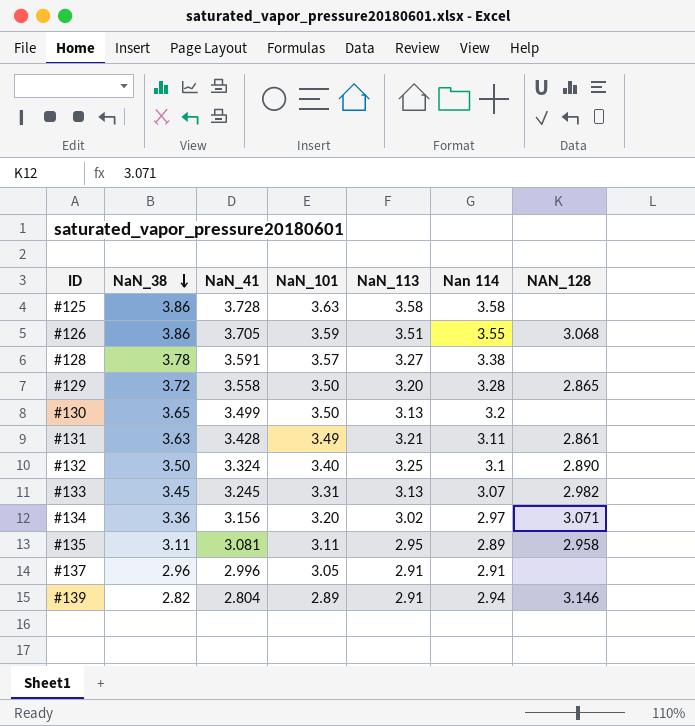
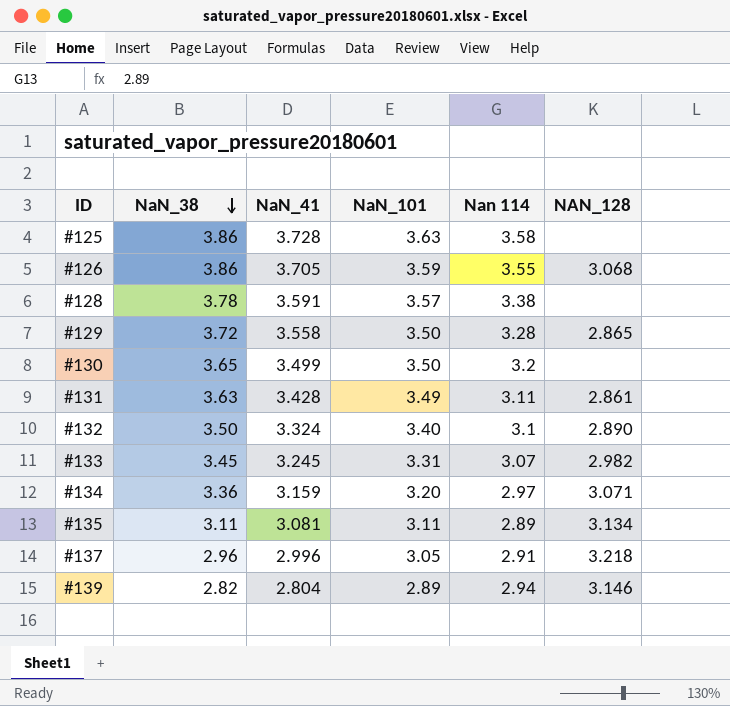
column NaN_113 | position: 5 -> none
#134 | NaN_41: 3.156 -> 3.159
#135 | NAN_128: 2.958 -> 3.134
#137 | NAN_128: none -> 3.218

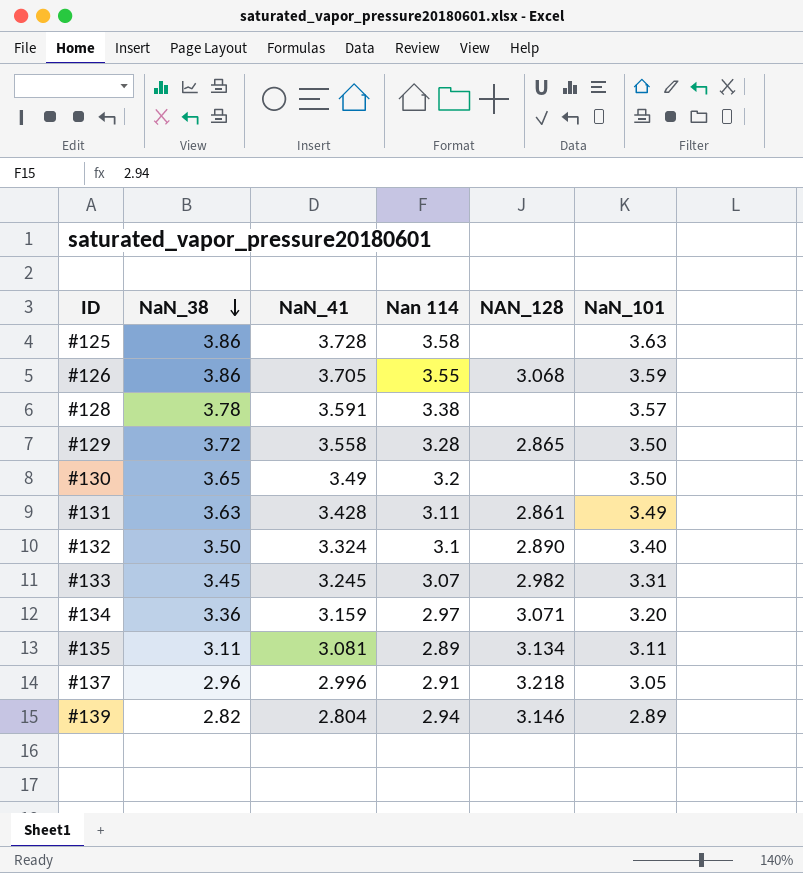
column NaN_101 | position: 4 -> 6
#130 | NaN_41: 3.499 -> 3.49

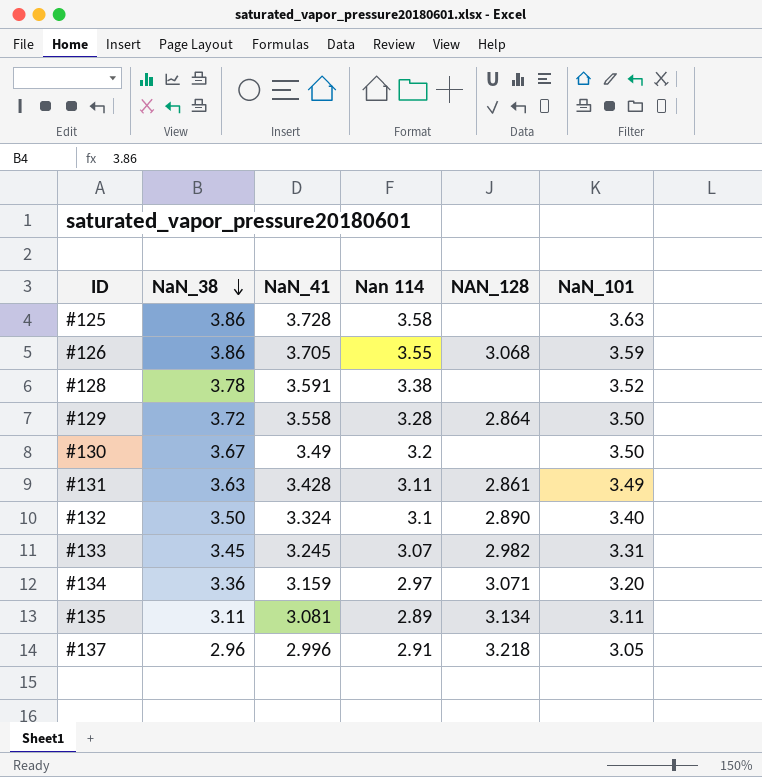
row #139: 2.82 | 2.804 | 2.94 | 3.146 | 2.89 -> none
#128 | NaN_101: 3.57 -> 3.52
#129 | NAN_128: 2.865 -> 2.864
#130 | NaN_38: 3.65 -> 3.67

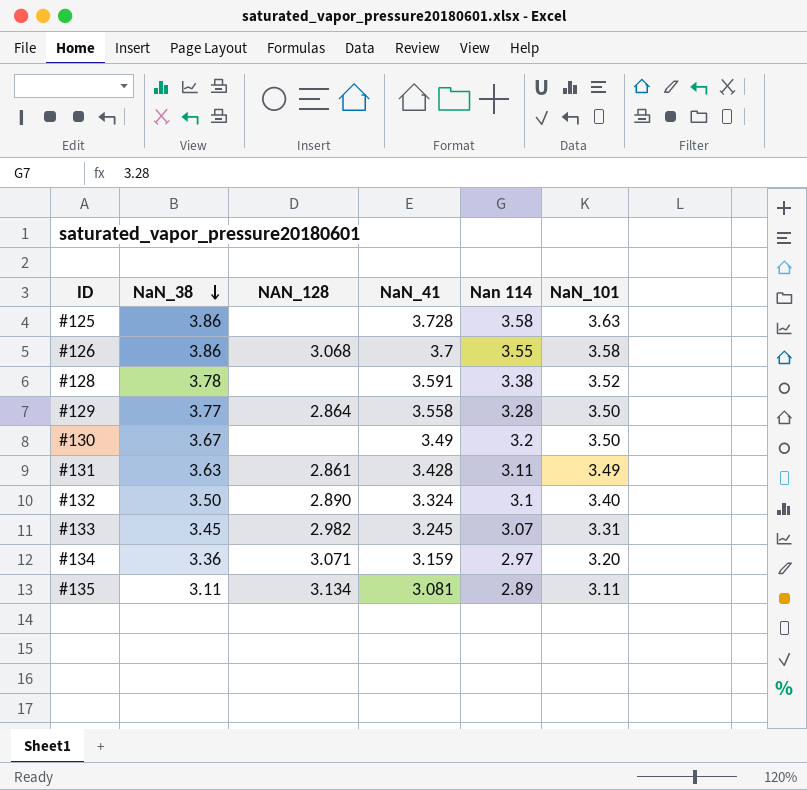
column NAN_128 | position: 5 -> 3
row #137: 2.96 | 2.996 | 2.91 | 3.218 | 3.05 -> none
#126 | NaN_41: 3.705 -> 3.7
#126 | NaN_101: 3.59 -> 3.58
#129 | NaN_38: 3.72 -> 3.77

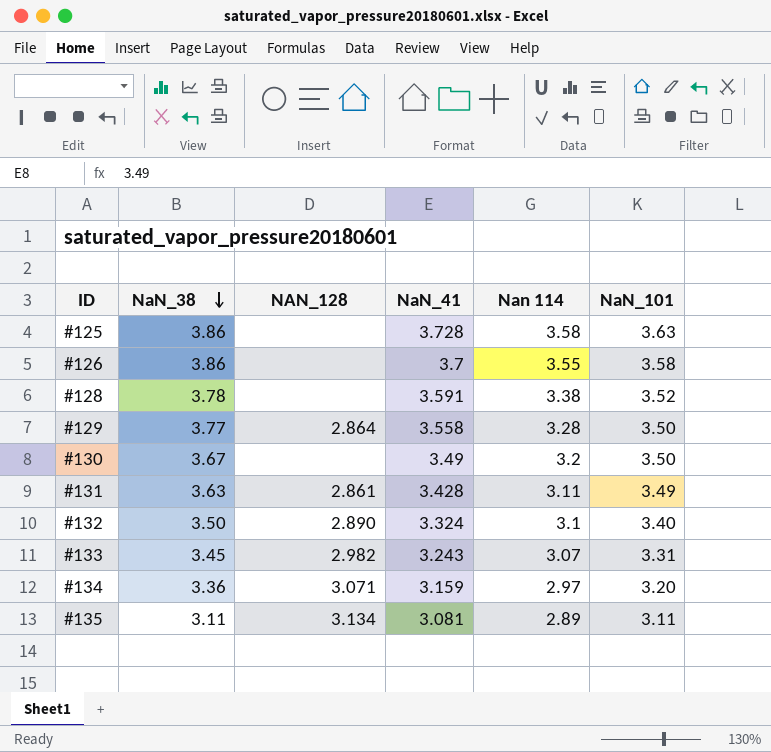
#126 | NAN_128: 3.068 -> none
#133 | NaN_41: 3.245 -> 3.243

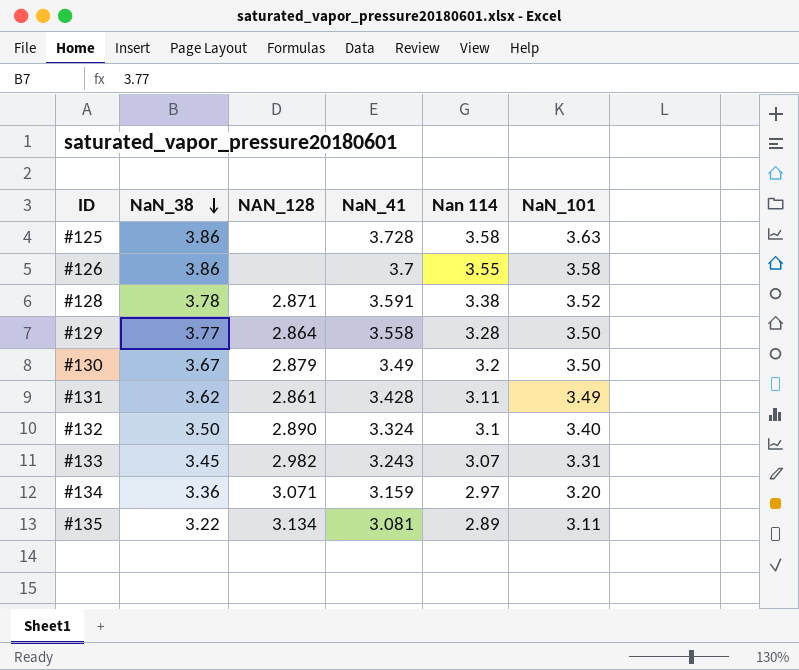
#128 | NAN_128: none -> 2.871
#130 | NAN_128: none -> 2.879
#131 | NaN_38: 3.63 -> 3.62
#135 | NaN_38: 3.11 -> 3.22

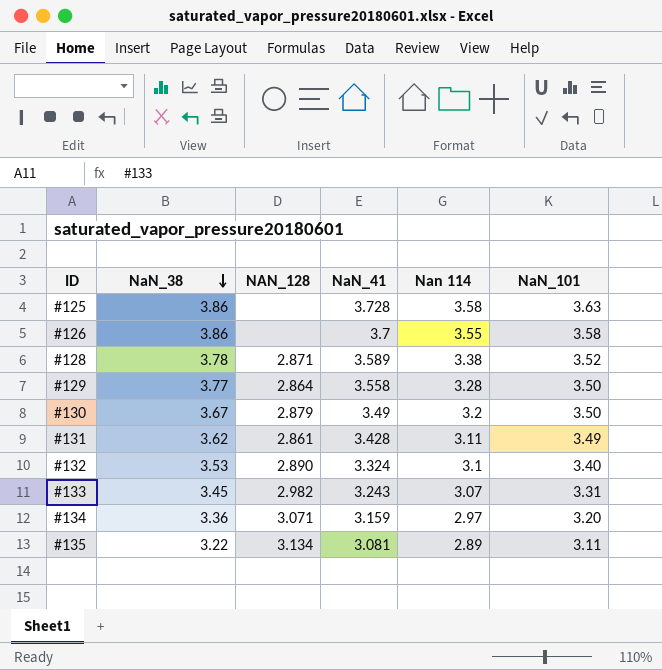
#128 | NaN_41: 3.591 -> 3.589
#132 | NaN_38: 3.50 -> 3.53

